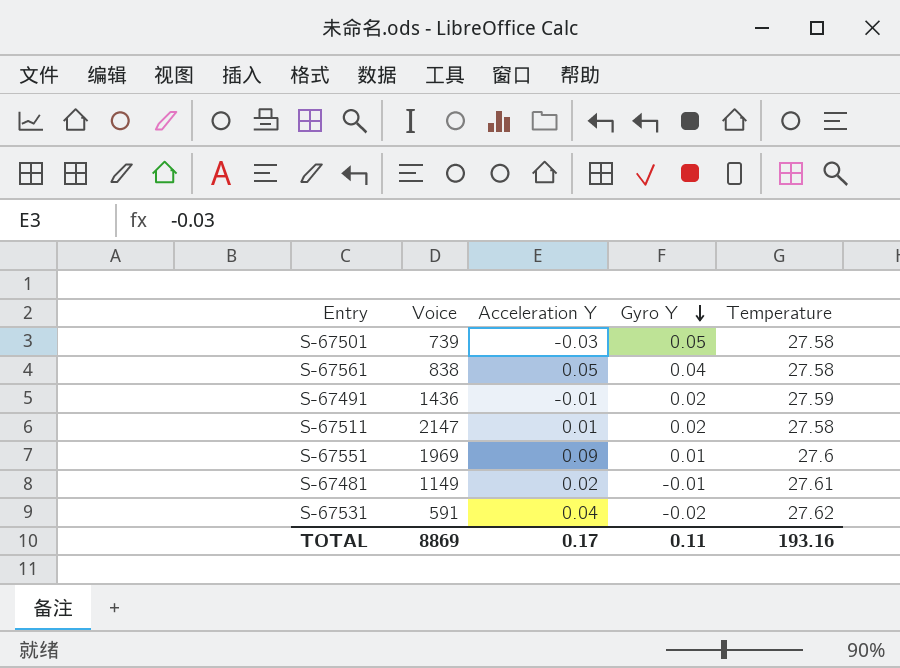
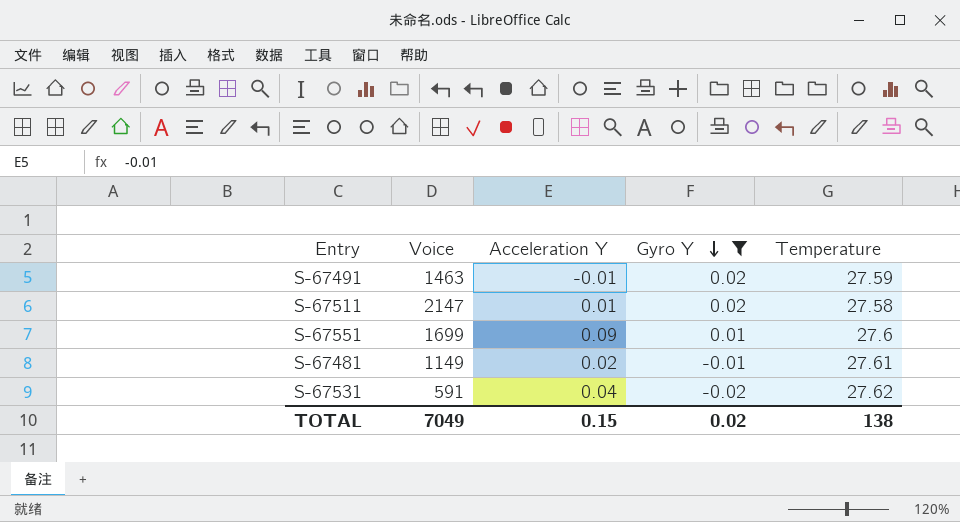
filter: none -> Gyro Y <= 0.02
S-67491 | Voice: 1436 -> 1463
S-67551 | Voice: 1969 -> 1699
TOTAL | Voice: 8869 -> 7049
TOTAL | Acceleration Y: 0.17 -> 0.15
TOTAL | Gyro Y: 0.11 -> 0.02
TOTAL | Temperature: 193.16 -> 138

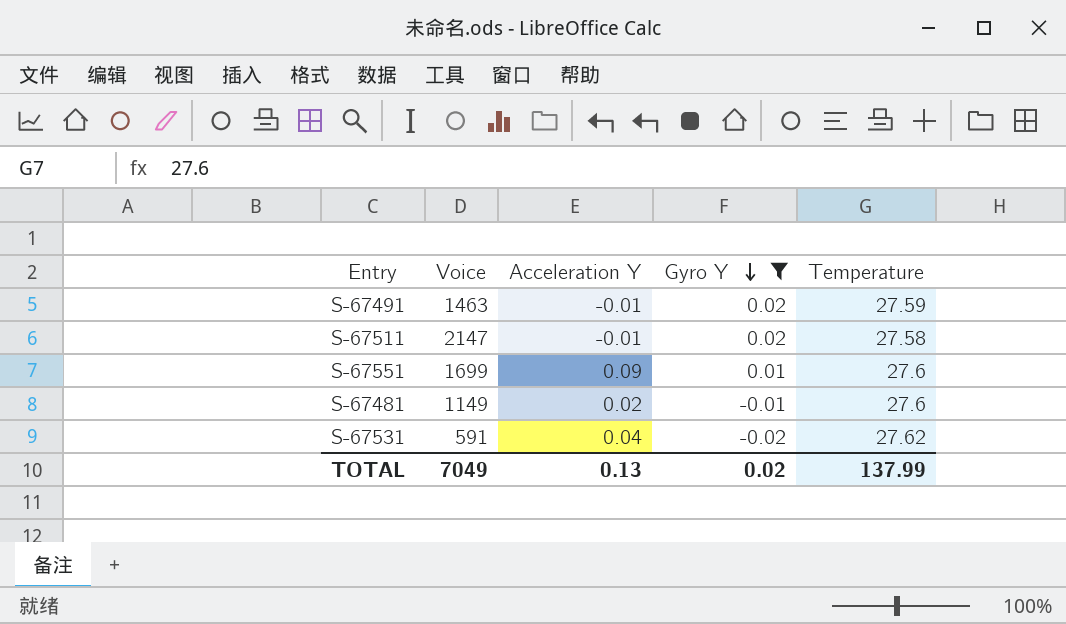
S-67511 | Acceleration Y: 0.01 -> -0.01
S-67481 | Temperature: 27.61 -> 27.6
TOTAL | Acceleration Y: 0.15 -> 0.13
TOTAL | Temperature: 138 -> 137.99

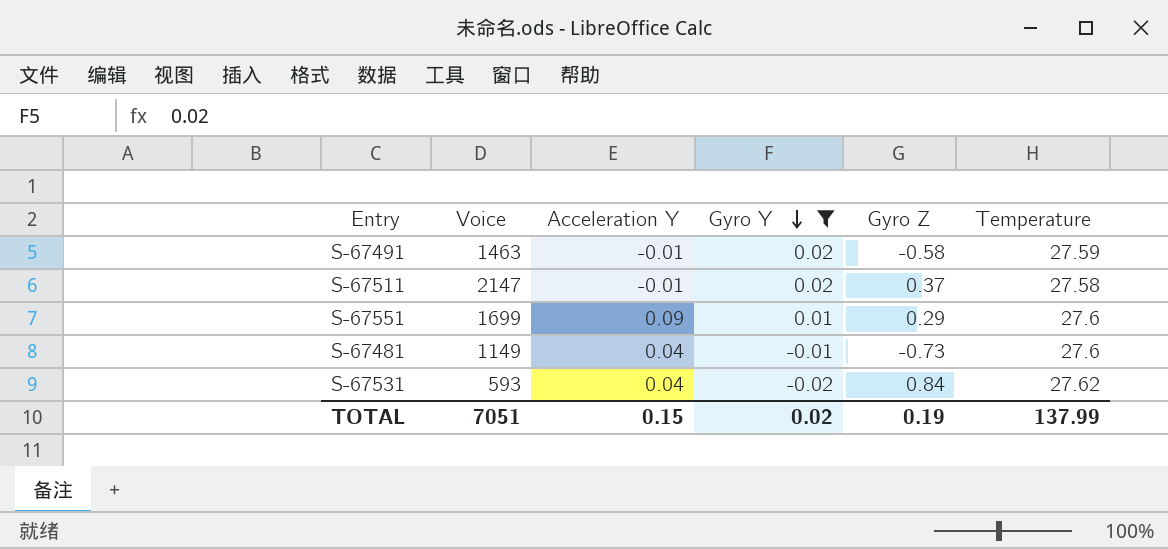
column Gyro Z | position: none -> 5
S-67481 | Acceleration Y: 0.02 -> 0.04
S-67531 | Voice: 591 -> 593
TOTAL | Voice: 7049 -> 7051
TOTAL | Acceleration Y: 0.13 -> 0.15

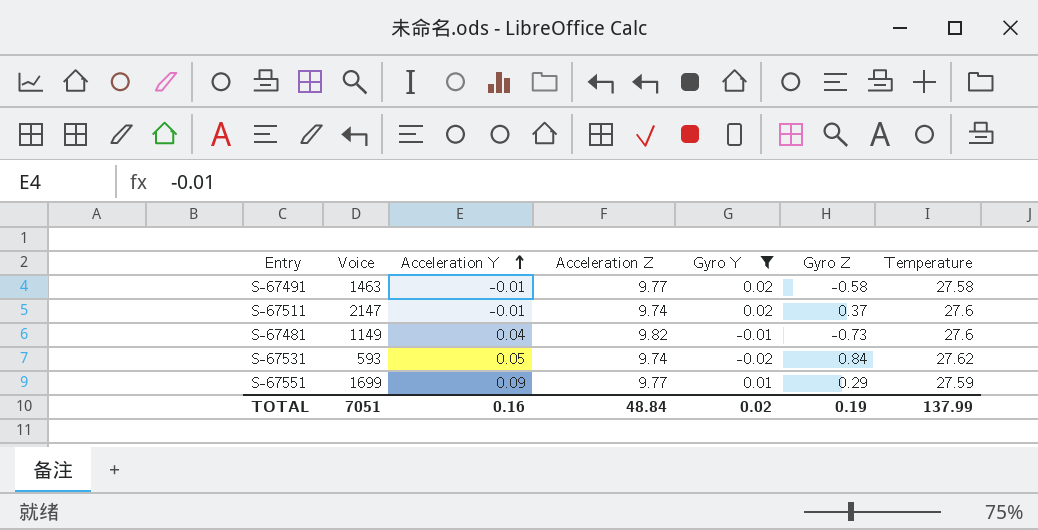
row order: Gyro Y descending -> Acceleration Y ascending
column Acceleration Z | position: none -> 4
S-67491 | Temperature: 27.59 -> 27.58
S-67511 | Temperature: 27.58 -> 27.6
S-67531 | Acceleration Y: 0.04 -> 0.05
S-67551 | Temperature: 27.6 -> 27.59
TOTAL | Acceleration Y: 0.15 -> 0.16

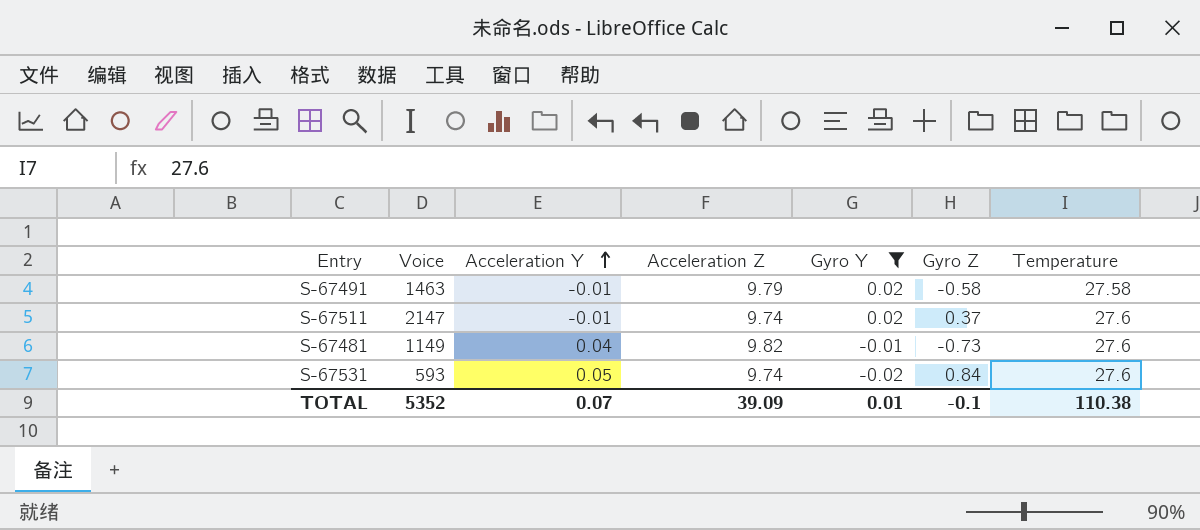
row S-67551: 1699 | 0.09 | 9.77 | 0.01 | 0.29 | 27.59 -> none
S-67491 | Acceleration Z: 9.77 -> 9.79
S-67531 | Temperature: 27.62 -> 27.6
TOTAL | Voice: 7051 -> 5352
TOTAL | Acceleration Y: 0.16 -> 0.07
TOTAL | Acceleration Z: 48.84 -> 39.09
TOTAL | Gyro Y: 0.02 -> 0.01
TOTAL | Gyro Z: 0.19 -> -0.1
TOTAL | Temperature: 137.99 -> 110.38

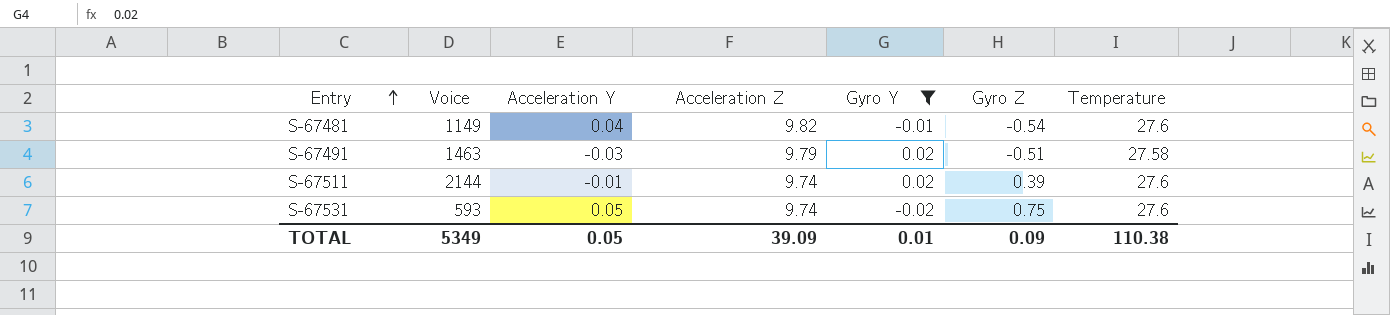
row order: Acceleration Y ascending -> Entry ascending
S-67481 | Gyro Z: -0.73 -> -0.54
S-67491 | Acceleration Y: -0.01 -> -0.03
S-67491 | Gyro Z: -0.58 -> -0.51
S-67511 | Voice: 2147 -> 2144
S-67511 | Gyro Z: 0.37 -> 0.39
S-67531 | Gyro Z: 0.84 -> 0.75
TOTAL | Voice: 5352 -> 5349
TOTAL | Acceleration Y: 0.07 -> 0.05
TOTAL | Gyro Z: -0.1 -> 0.09

